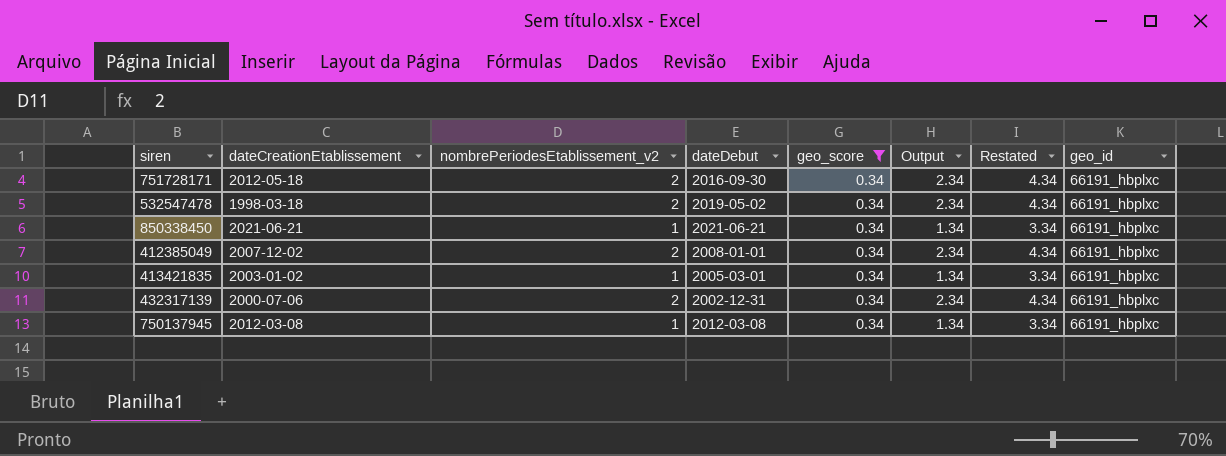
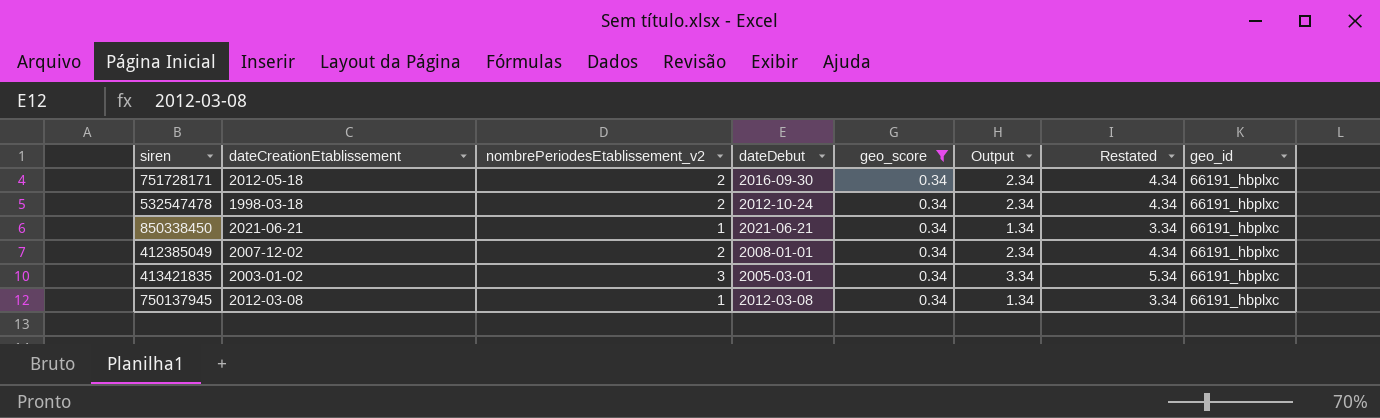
row 432317139: 2000-07-06 | 2 | 2002-12-31 | 0.34 | 2.34 | 4.34 | 66191_hbplxc -> none
532547478 | dateDebut: 2019-05-02 -> 2012-10-24
413421835 | nombrePeriodesEtablissement_v2: 1 -> 3
413421835 | Output: 1.34 -> 3.34
413421835 | Restated: 3.34 -> 5.34

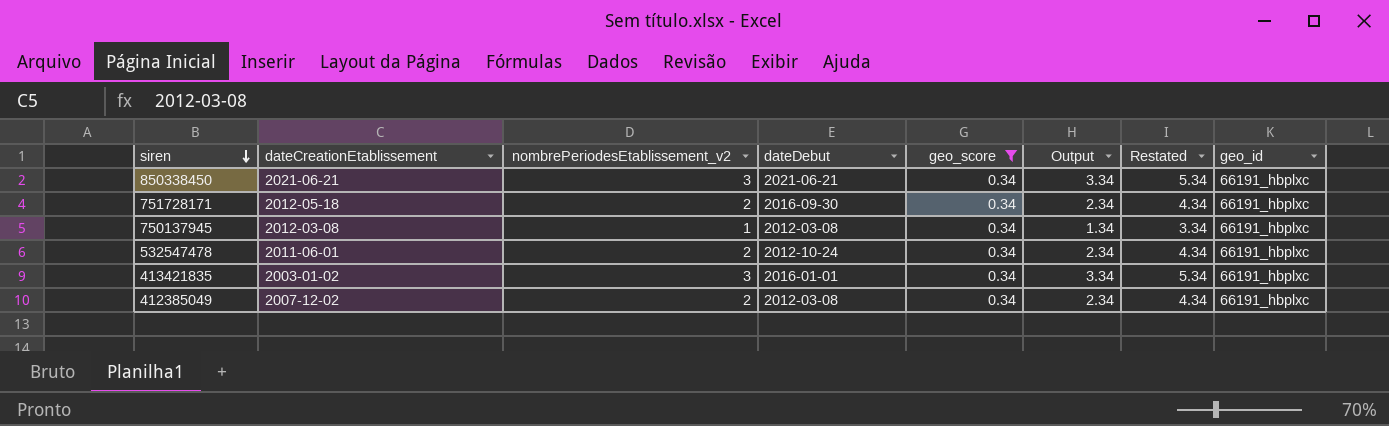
row order: none -> siren descending
850338450 | nombrePeriodesEtablissement_v2: 1 -> 3
850338450 | Output: 1.34 -> 3.34
850338450 | Restated: 3.34 -> 5.34
532547478 | dateCreationEtablissement: 1998-03-18 -> 2011-06-01
413421835 | dateDebut: 2005-03-01 -> 2016-01-01
412385049 | dateDebut: 2008-01-01 -> 2012-03-08

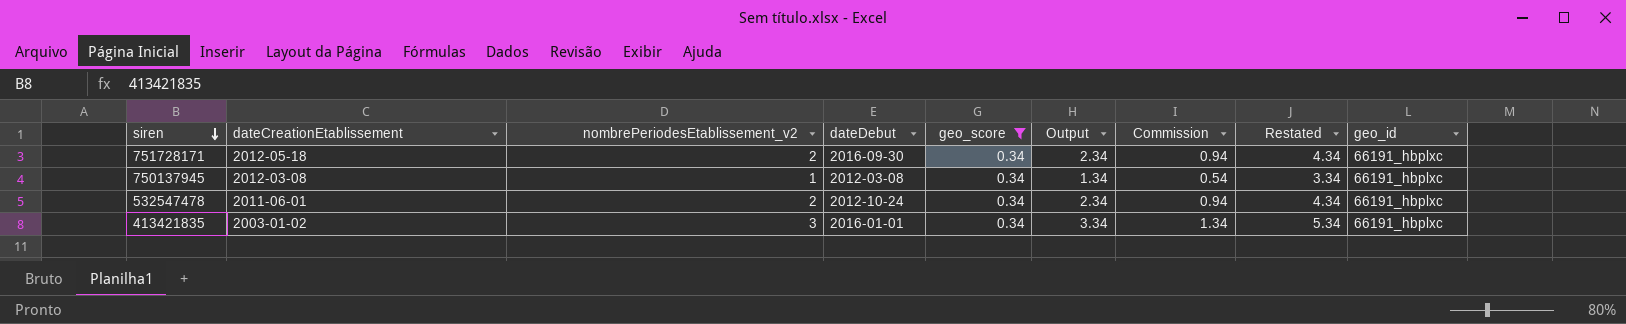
column Commission | formula: none -> [Output] * 0.4
row 850338450: 2021-06-21 | 3 | 2021-06-21 | 0.34 | 3.34 | 5.34 | 66191_hbplxc -> none
row 412385049: 2007-12-02 | 2 | 2012-03-08 | 0.34 | 2.34 | 4.34 | 66191_hbplxc -> none

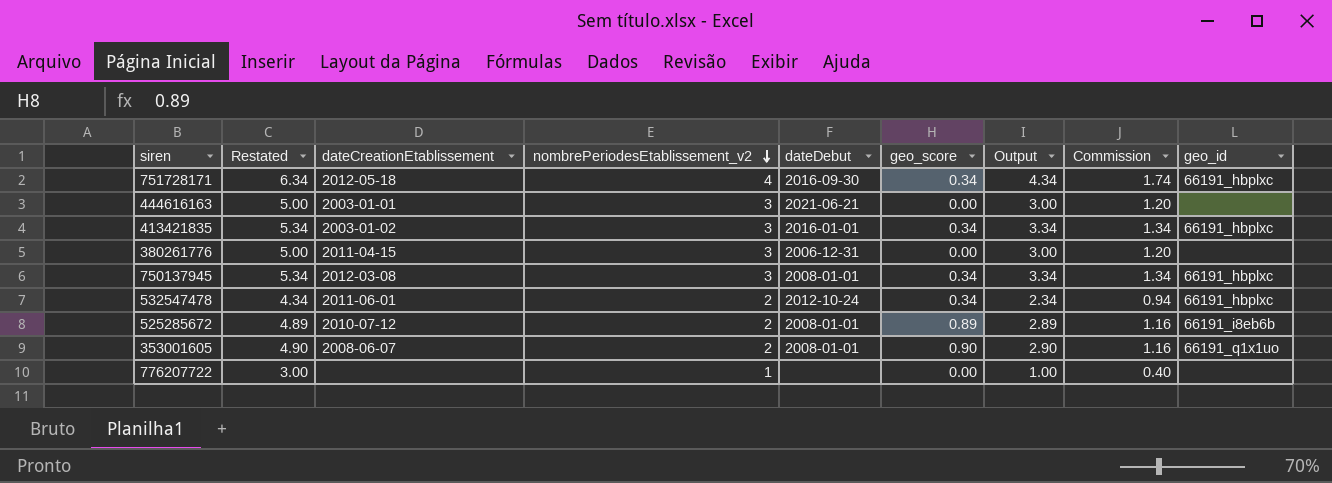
filter: geo_score = 0.34 -> none
row order: siren descending -> nombrePeriodesEtablissement_v2 descending
column Restated | position: 8 -> 2
751728171 | Restated: 4.34 -> 6.34
751728171 | nombrePeriodesEtablissement_v2: 2 -> 4
751728171 | Output: 2.34 -> 4.34
751728171 | Commission: 0.94 -> 1.74
750137945 | Restated: 3.34 -> 5.34
750137945 | nombrePeriodesEtablissement_v2: 1 -> 3
750137945 | dateDebut: 2012-03-08 -> 2008-01-01
750137945 | Output: 1.34 -> 3.34
750137945 | Commission: 0.54 -> 1.34

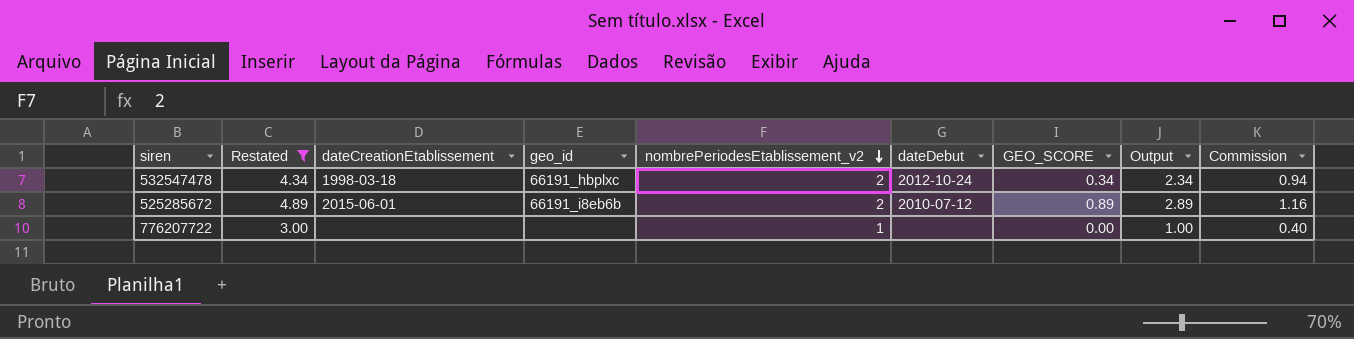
filter: none -> Restated <= 4.89
column geo_id | position: 9 -> 4
column name: geo_score -> GEO_SCORE
532547478 | dateCreationEtablissement: 2011-06-01 -> 1998-03-18
525285672 | dateCreationEtablissement: 2010-07-12 -> 2015-06-01
525285672 | dateDebut: 2008-01-01 -> 2010-07-12

